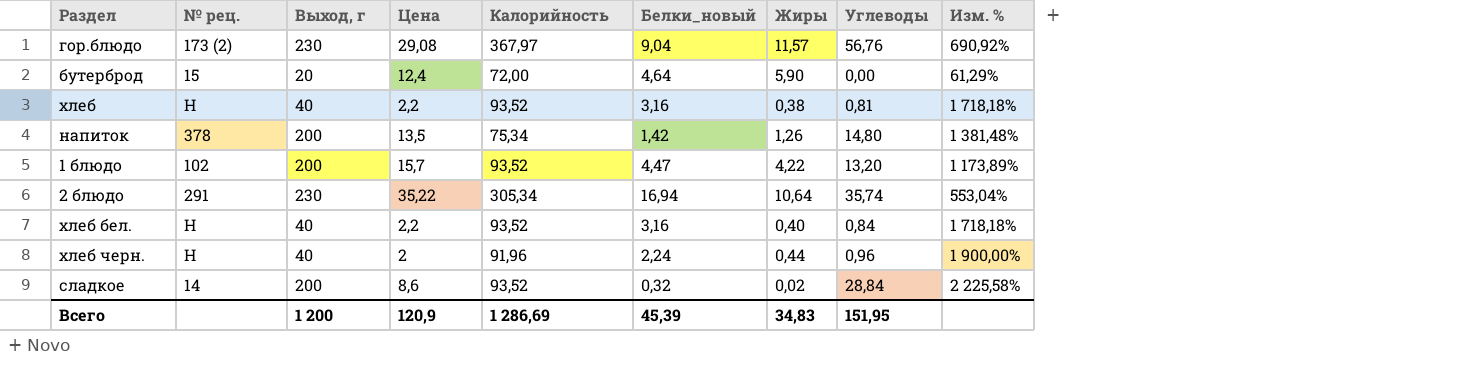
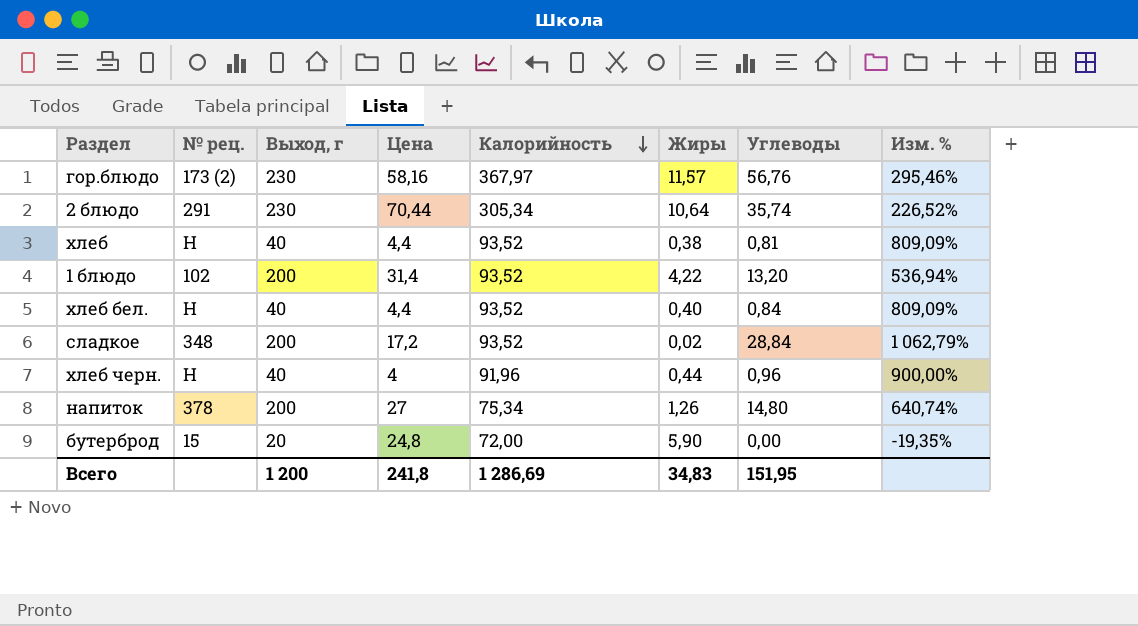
row order: none -> Калорийность descending
column Белки_новый | position: 6 -> none
гор.блюдо | Цена: 29,08 -> 58,16
гор.блюдо | Изм. %: 690,92% -> 295,46%
2 блюдо | Цена: 35,22 -> 70,44
2 блюдо | Изм. %: 553,04% -> 226,52%
хлеб | Цена: 2,2 -> 4,4
хлеб | Изм. %: 1 718,18% -> 809,09%
1 блюдо | Цена: 15,7 -> 31,4
1 блюдо | Изм. %: 1 173,89% -> 536,94%
хлеб бел. | Цена: 2,2 -> 4,4
хлеб бел. | Изм. %: 1 718,18% -> 809,09%
сладкое | № рец.: 14 -> 348
сладкое | Цена: 8,6 -> 17,2
сладкое | Изм. %: 2 225,58% -> 1 062,79%
хлеб черн. | Цена: 2 -> 4
хлеб черн. | Изм. %: 1 900,00% -> 900,00%
напиток | Цена: 13,5 -> 27
напиток | Изм. %: 1 381,48% -> 640,74%
бутерброд | Цена: 12,4 -> 24,8
бутерброд | Изм. %: 61,29% -> -19,35%
Всего | Цена: 120,9 -> 241,8

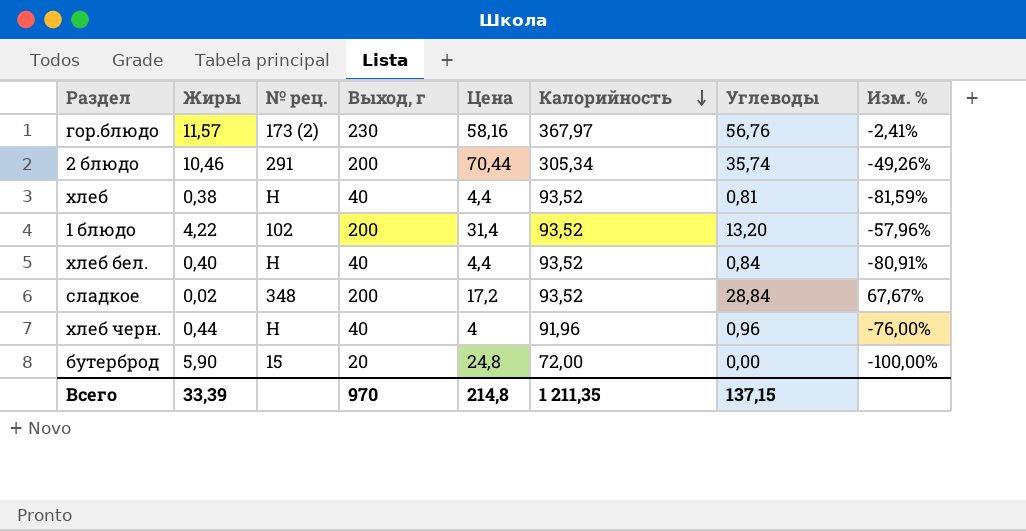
column Жиры | position: 6 -> 2
column Изм. % | formula: ([Выход, г] - [Цена]) / [Цена] -> ([Углеводы] - [Цена]) / [Цена]
row напиток: 378 | 200 | 27 | 75,34 | 1,26 | 14,80 | 640,74% -> none
2 блюдо | Жиры: 10,64 -> 10,46
2 блюдо | Выход, г: 230 -> 200
Всего | Жиры: 34,83 -> 33,39
Всего | Выход, г: 1 200 -> 970
Всего | Цена: 241,8 -> 214,8
Всего | Калорийность: 1 286,69 -> 1 211,35
Всего | Углеводы: 151,95 -> 137,15

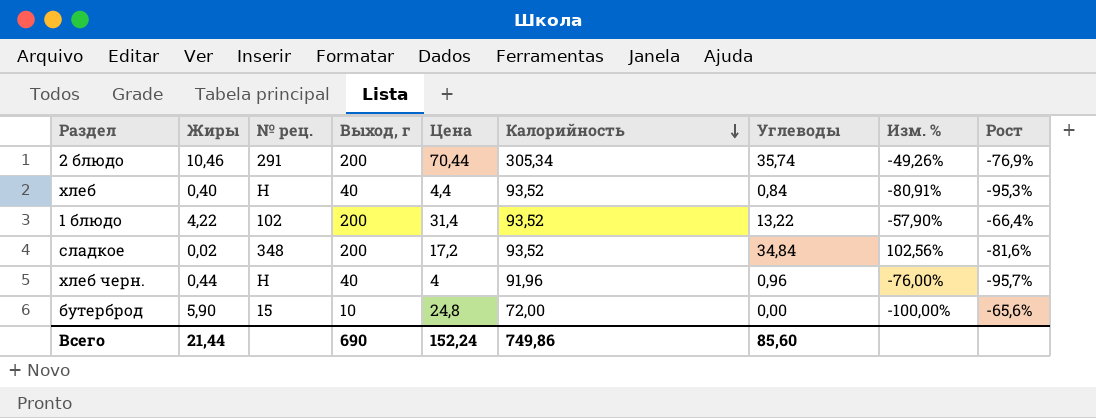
column Рост | formula: none -> ([Цена] - [Калорийность]) / [Калорийность]
row гор.блюдо: 11,57 | 173 (2) | 230 | 58,16 | 367,97 | 56,76 | -2,41% -> none
row хлеб бел.: 0,40 | H | 40 | 4,4 | 93,52 | 0,84 | -80,91% -> none
хлеб | Жиры: 0,38 -> 0,40
хлеб | Углеводы: 0,81 -> 0,84
хлеб | Изм. %: -81,59% -> -80,91%
1 блюдо | Углеводы: 13,20 -> 13,22
1 блюдо | Изм. %: -57,96% -> -57,90%
сладкое | Углеводы: 28,84 -> 34,84
сладкое | Изм. %: 67,67% -> 102,56%
бутерброд | Выход, г: 20 -> 10
Всего | Жиры: 33,39 -> 21,44
Всего | Выход, г: 970 -> 690
Всего | Цена: 214,8 -> 152,24
Всего | Калорийность: 1 211,35 -> 749,86
Всего | Углеводы: 137,15 -> 85,60

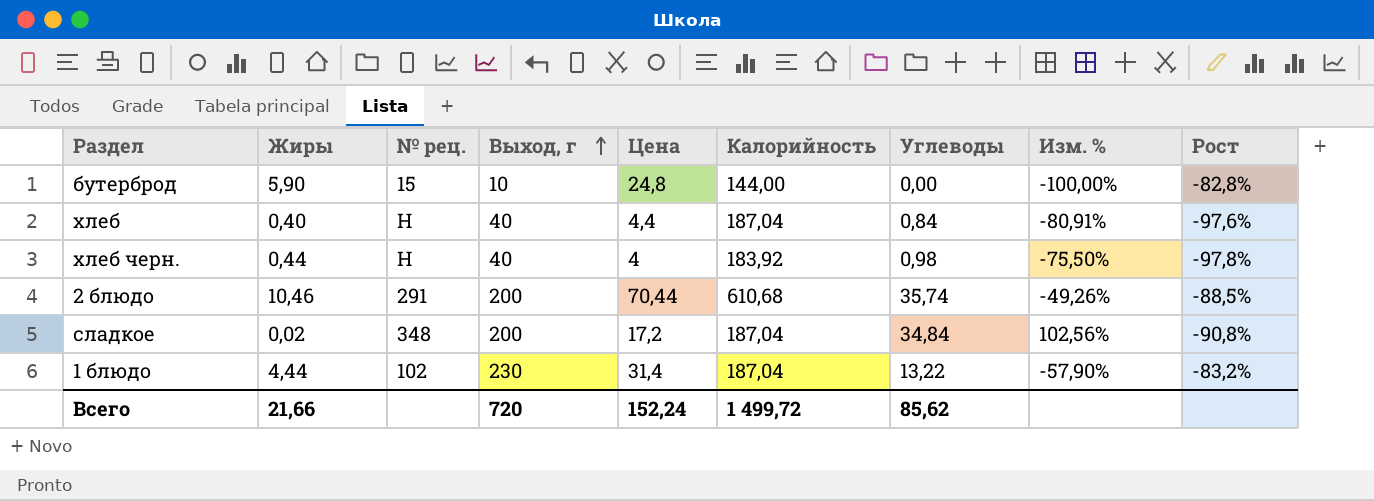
row order: Калорийность descending -> Выход, г ascending
бутерброд | Калорийность: 72,00 -> 144,00
бутерброд | Рост: -65,6% -> -82,8%
хлеб | Калорийность: 93,52 -> 187,04
хлеб | Рост: -95,3% -> -97,6%
хлеб черн. | Калорийность: 91,96 -> 183,92
хлеб черн. | Углеводы: 0,96 -> 0,98
хлеб черн. | Изм. %: -76,00% -> -75,50%
хлеб черн. | Рост: -95,7% -> -97,8%
2 блюдо | Калорийность: 305,34 -> 610,68
2 блюдо | Рост: -76,9% -> -88,5%
сладкое | Калорийность: 93,52 -> 187,04
сладкое | Рост: -81,6% -> -90,8%
1 блюдо | Жиры: 4,22 -> 4,44
1 блюдо | Выход, г: 200 -> 230
1 блюдо | Калорийность: 93,52 -> 187,04
1 блюдо | Рост: -66,4% -> -83,2%
Всего | Жиры: 21,44 -> 21,66
Всего | Выход, г: 690 -> 720
Всего | Калорийность: 749,86 -> 1 499,72
Всего | Углеводы: 85,60 -> 85,62

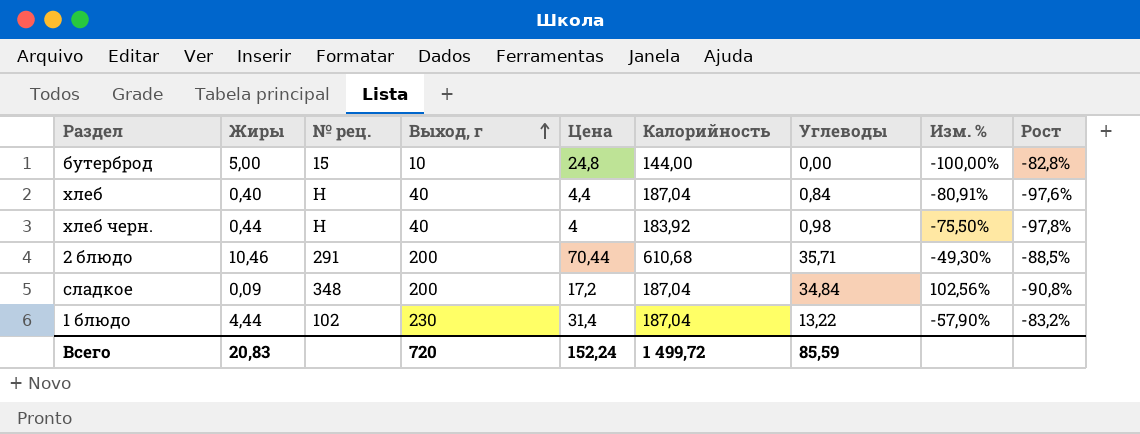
бутерброд | Жиры: 5,90 -> 5,00
2 блюдо | Углеводы: 35,74 -> 35,71
2 блюдо | Изм. %: -49,26% -> -49,30%
сладкое | Жиры: 0,02 -> 0,09
Всего | Жиры: 21,66 -> 20,83
Всего | Углеводы: 85,62 -> 85,59

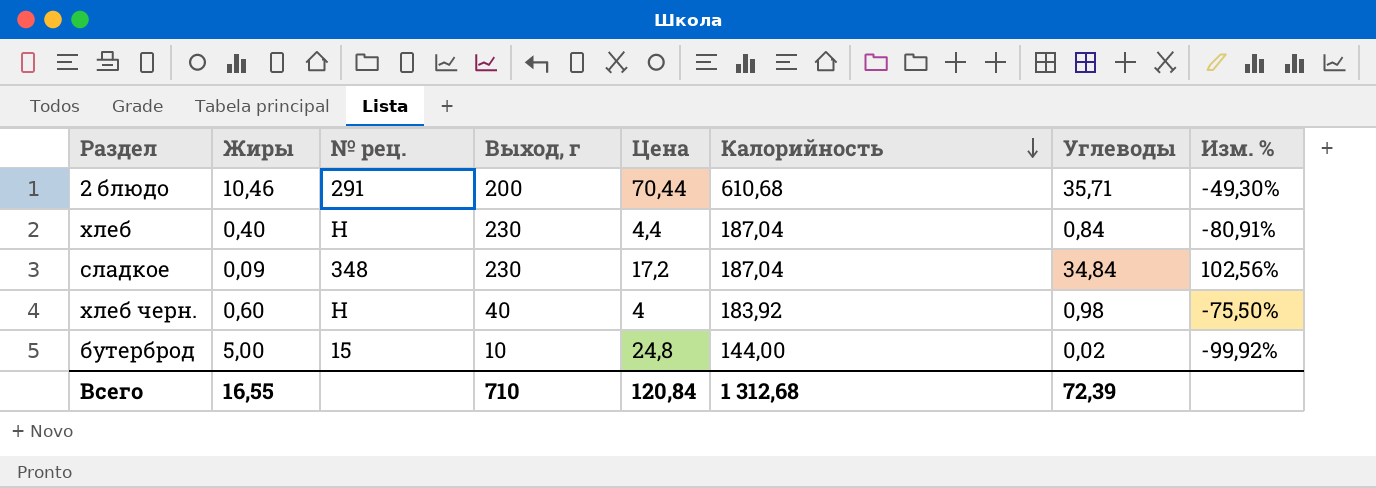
row order: Выход, г ascending -> Калорийность descending
column Рост | formula: ([Цена] - [Калорийность]) / [Калорийность] -> none
row 1 блюдо: 4,44 | 102 | 230 | 31,4 | 187,04 | 13,22 | -57,90% | -83,2% -> none
хлеб | Выход, г: 40 -> 230
сладкое | Выход, г: 200 -> 230
хлеб черн. | Жиры: 0,44 -> 0,60
бутерброд | Углеводы: 0,00 -> 0,02
бутерброд | Изм. %: -100,00% -> -99,92%
Всего | Жиры: 20,83 -> 16,55
Всего | Выход, г: 720 -> 710
Всего | Цена: 152,24 -> 120,84
Всего | Калорийность: 1 499,72 -> 1 312,68
Всего | Углеводы: 85,59 -> 72,39

